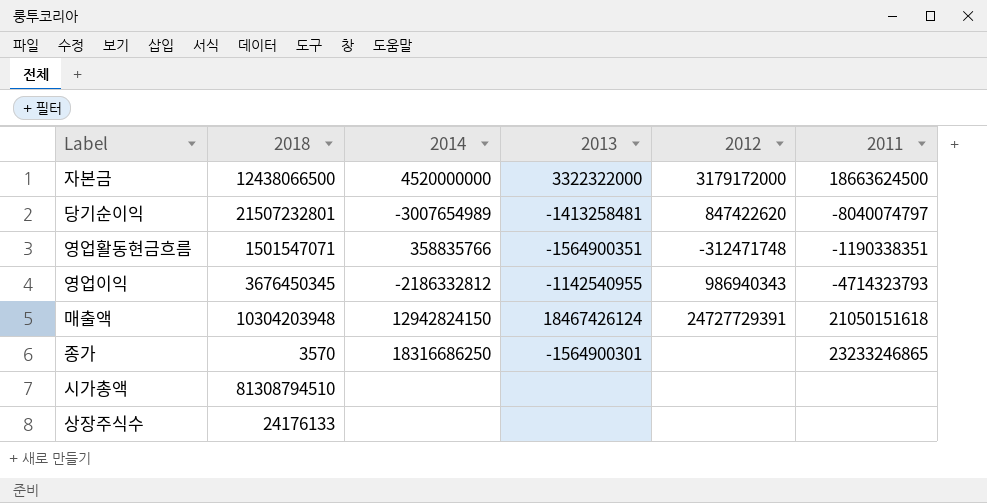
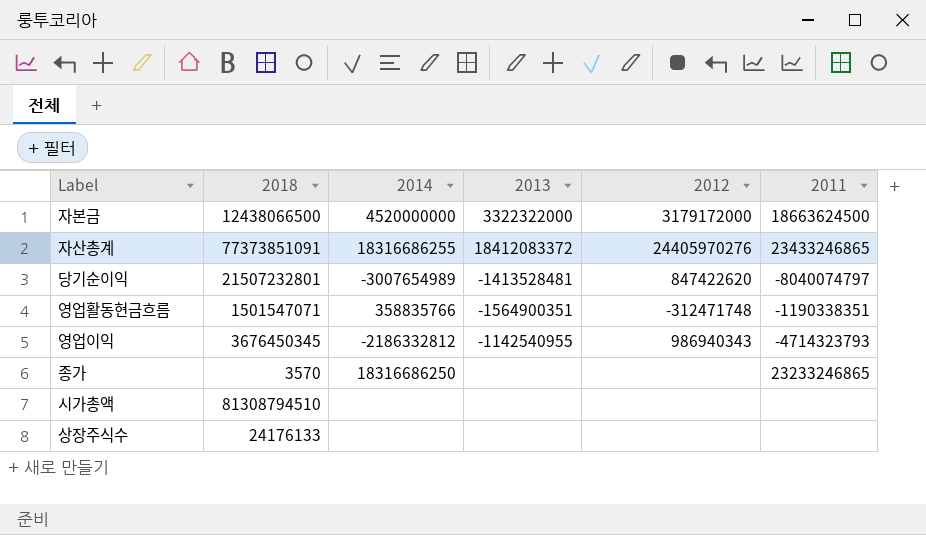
row 매출액: 10304203948 | 12942824150 | 18467426124 | 24727729391 | 21050151618 -> none
row 자산총계: none -> 77373851091 | 18316686255 | 18412083372 | 24405970276 | 23433246865
당기순이익 | 2013: -1413258481 -> -1413528481
종가 | 2013: -1564900301 -> none

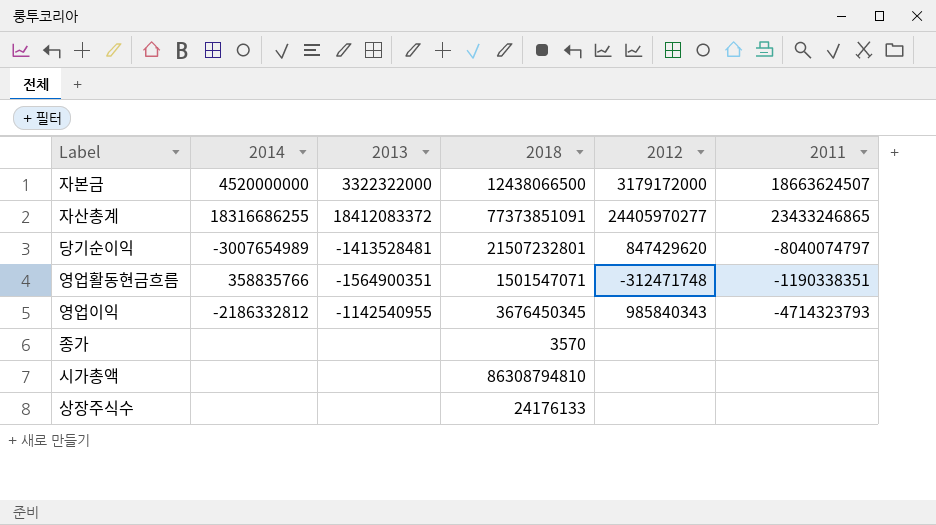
column 2018 | position: 2 -> 4
자본금 | 2011: 18663624500 -> 18663624507
자산총계 | 2012: 24405970276 -> 24405970277
당기순이익 | 2012: 847422620 -> 847429620
영업이익 | 2012: 986940343 -> 985840343
종가 | 2014: 18316686250 -> none
종가 | 2011: 23233246865 -> none
시가총액 | 2018: 81308794510 -> 86308794810

